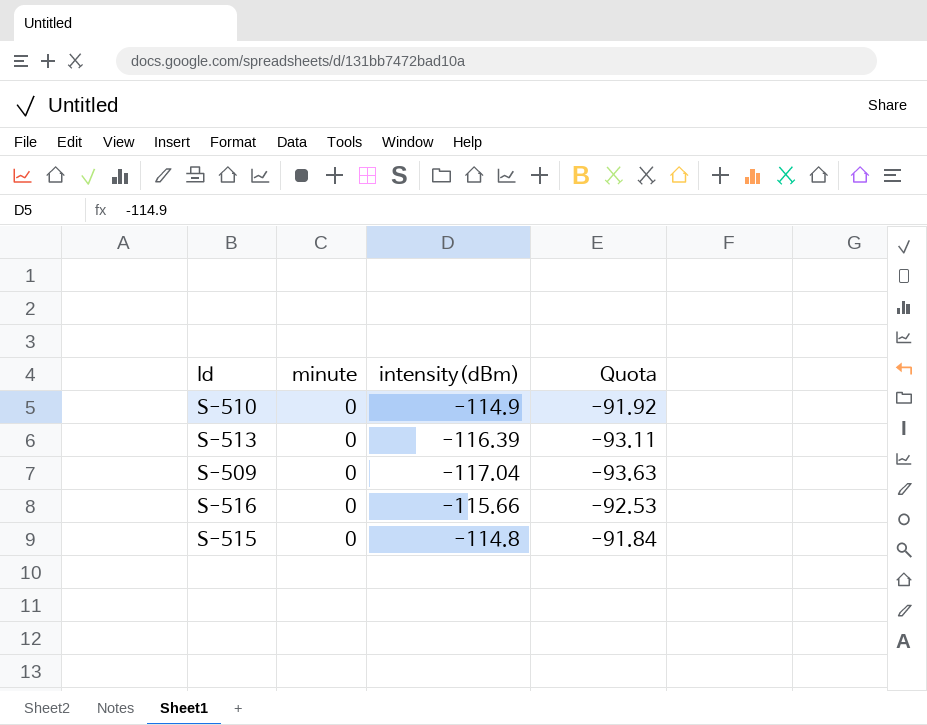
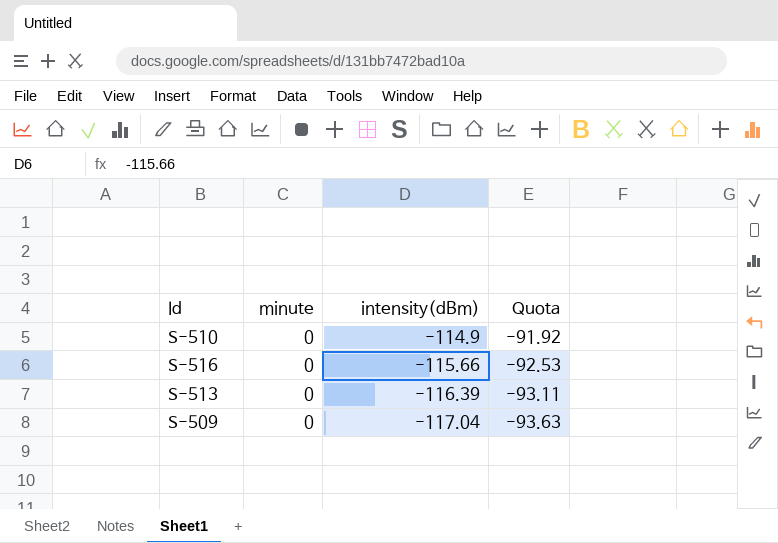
row order: none -> intensity(dBm) descending
row S-515: 0 | -114.8 | -91.84 -> none

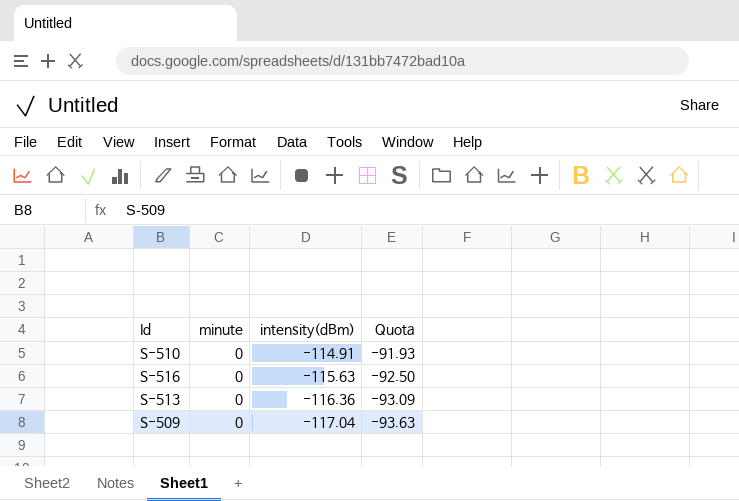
S-510 | intensity(dBm): -114.9 -> -114.91
S-510 | Quota: -91.92 -> -91.93
S-516 | intensity(dBm): -115.66 -> -115.63
S-516 | Quota: -92.53 -> -92.50
S-513 | intensity(dBm): -116.39 -> -116.36
S-513 | Quota: -93.11 -> -93.09

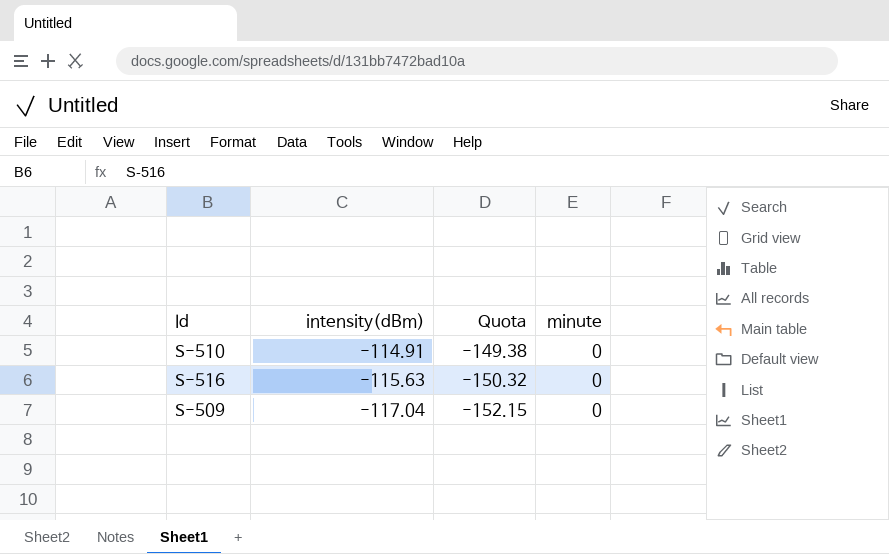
column Quota | formula: [intensity(dBm)] * 0.8 -> [intensity(dBm)] * 1.3
column minute | position: 2 -> 4
row S-513: 0 | -116.36 | -93.09 -> none

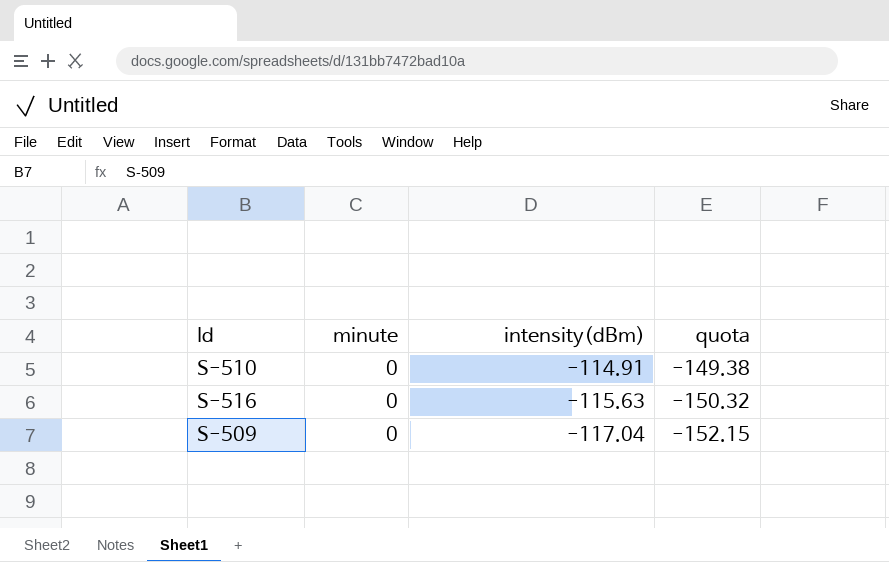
column minute | position: 4 -> 2
column name: Quota -> quota

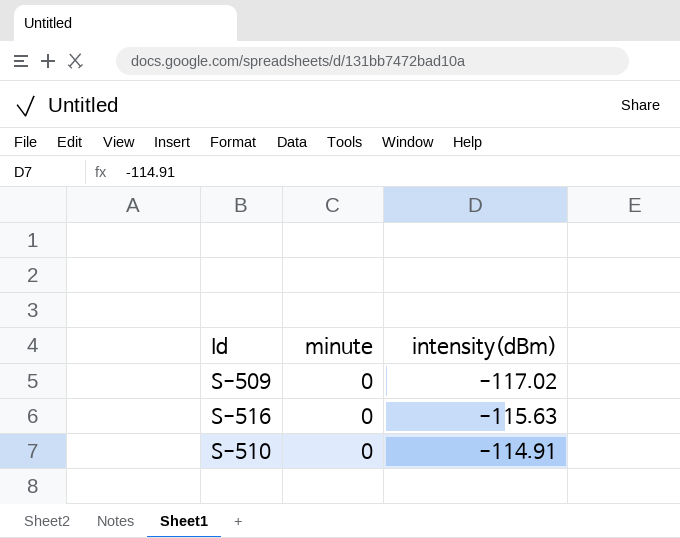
row order: intensity(dBm) descending -> intensity(dBm) ascending
column quota | formula: [intensity(dBm)] * 1.3 -> none
S-509 | intensity(dBm): -117.04 -> -117.02

